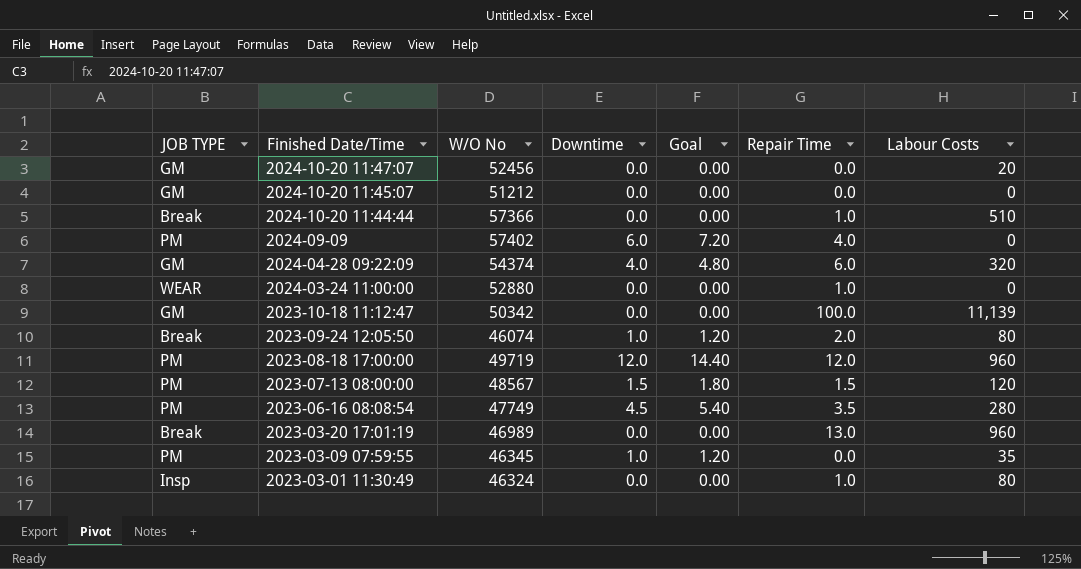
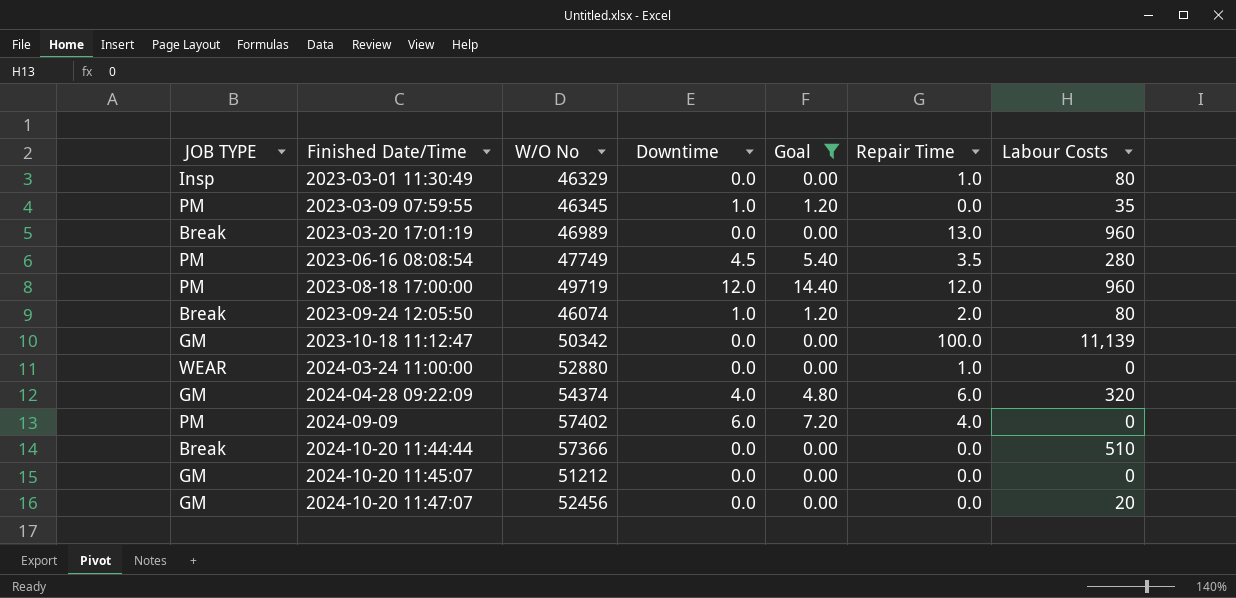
filter: none -> Goal != 1.80
row order: Finished Date/Time descending -> Finished Date/Time ascending
2023-03-01 11:30:49 | W/O No: 46324 -> 46329
2024-10-20 11:44:44 | Repair Time: 1.0 -> 0.0

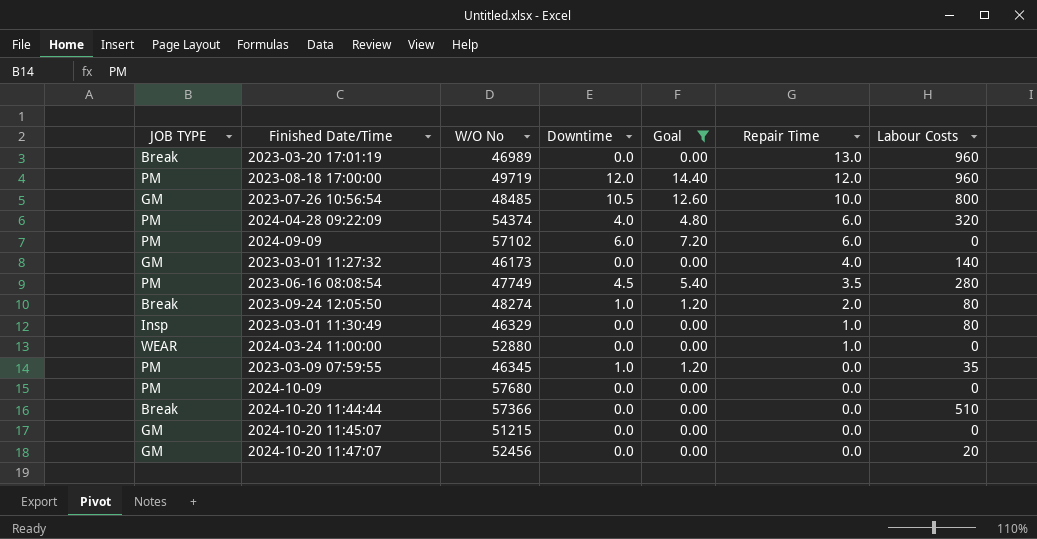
row order: Finished Date/Time ascending -> Repair Time descending
row 2023-10-18 11:12:47: GM | 50342 | 0.0 | 0.00 | 100.0 | 11,139 -> none
row 2023-07-26 10:56:54: none -> GM | 48485 | 10.5 | 12.60 | 10.0 | 800
2024-04-28 09:22:09 | JOB TYPE: GM -> PM
2024-09-09 | W/O No: 57402 -> 57102
2024-09-09 | Repair Time: 4.0 -> 6.0
row 2023-03-01 11:27:32: none -> GM | 46173 | 0.0 | 0.00 | 4.0 | 140
2023-09-24 12:05:50 | W/O No: 46074 -> 48274
row 2024-10-09: none -> PM | 57680 | 0.0 | 0.00 | 0.0 | 0
2024-10-20 11:45:07 | W/O No: 51212 -> 51215

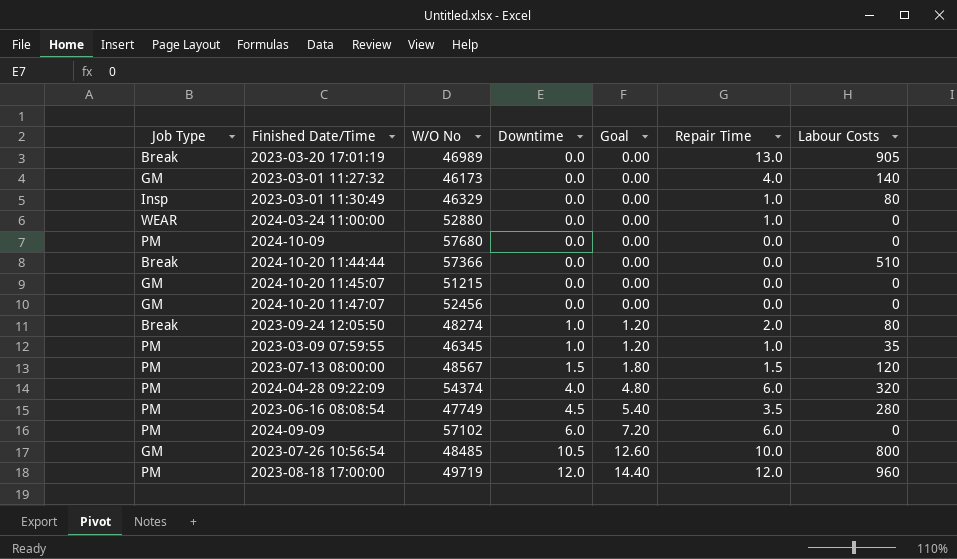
filter: Goal != 1.80 -> none
row order: Repair Time descending -> Downtime ascending
column name: JOB TYPE -> Job Type
2023-03-20 17:01:19 | Labour Costs: 960 -> 905
2024-10-20 11:47:07 | Labour Costs: 20 -> 0
2023-03-09 07:59:55 | Repair Time: 0.0 -> 1.0

